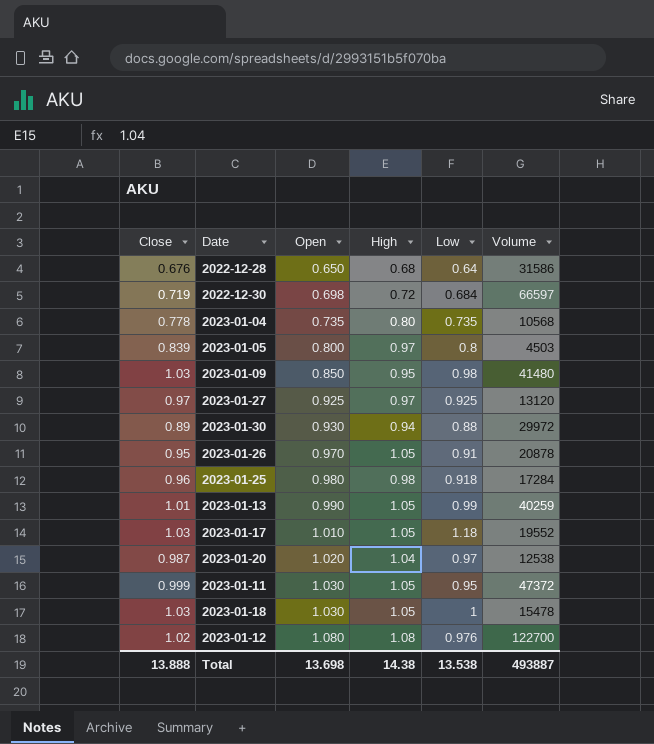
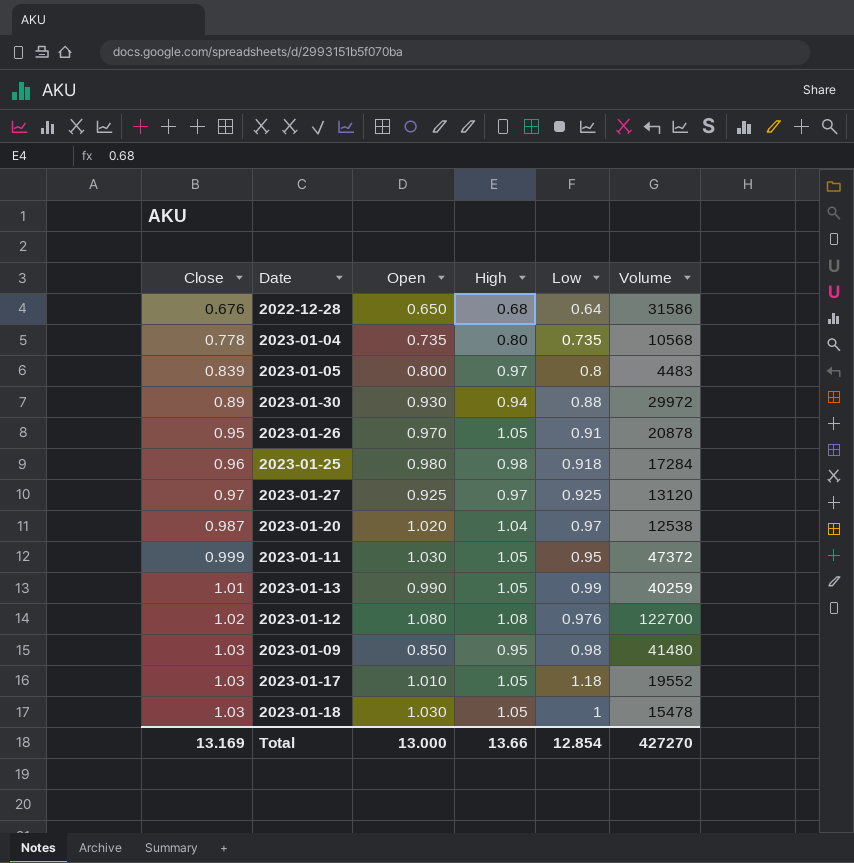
row order: Open ascending -> Close ascending
row 2022-12-30: 0.719 | 0.698 | 0.72 | 0.684 | 66597 -> none
2023-01-05 | Volume: 4503 -> 4483
Total | Close: 13.888 -> 13.169
Total | Open: 13.698 -> 13.000
Total | High: 14.38 -> 13.66
Total | Low: 13.538 -> 12.854
Total | Volume: 493887 -> 427270

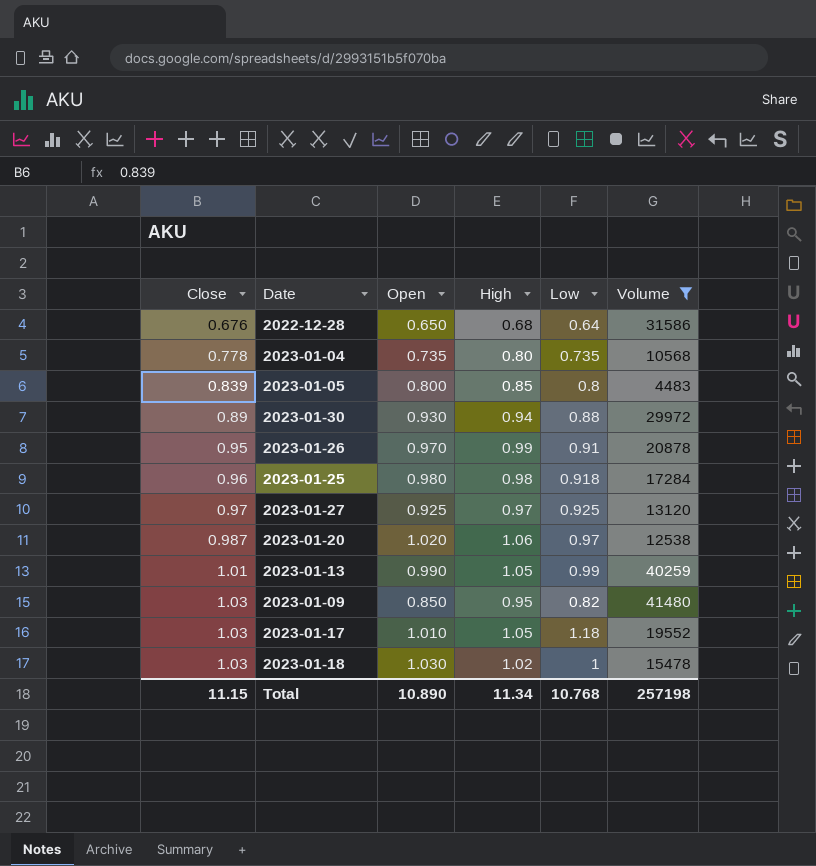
filter: none -> Volume <= 41480
2023-01-05 | High: 0.97 -> 0.85
2023-01-26 | High: 1.05 -> 0.99
2023-01-20 | High: 1.04 -> 1.06
2023-01-09 | Low: 0.98 -> 0.82
2023-01-18 | High: 1.05 -> 1.02
Total | Close: 13.169 -> 11.15
Total | Open: 13.000 -> 10.890
Total | High: 13.66 -> 11.34
Total | Low: 12.854 -> 10.768
Total | Volume: 427270 -> 257198

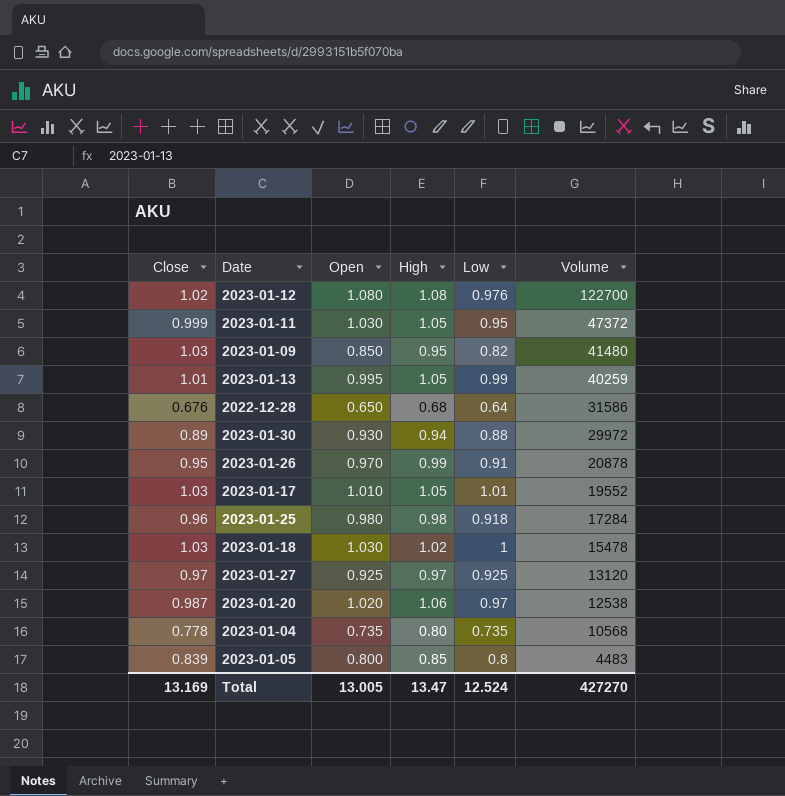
filter: Volume <= 41480 -> none
row order: Close ascending -> Volume descending
2023-01-13 | Open: 0.990 -> 0.995
2023-01-17 | Low: 1.18 -> 1.01
Total | Close: 11.15 -> 13.169
Total | Open: 10.890 -> 13.005
Total | High: 11.34 -> 13.47
Total | Low: 10.768 -> 12.524
Total | Volume: 257198 -> 427270

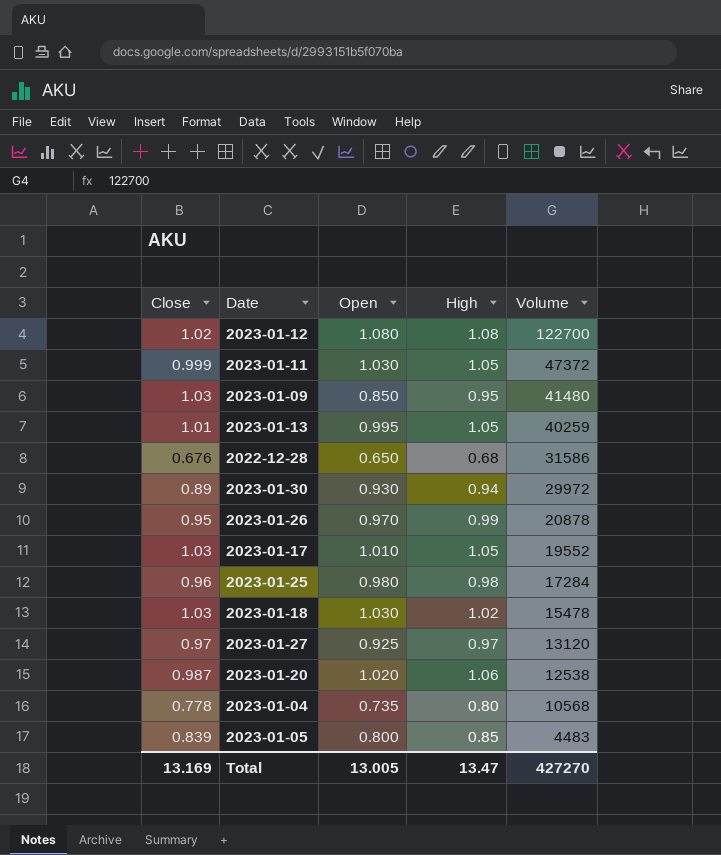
column Low | position: 5 -> none

